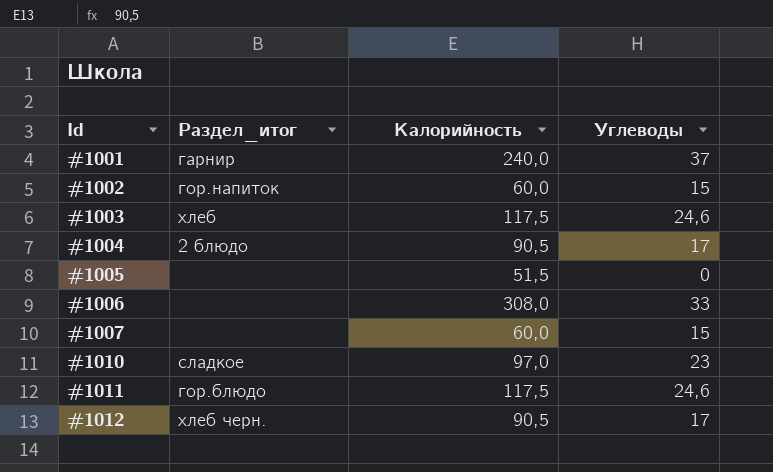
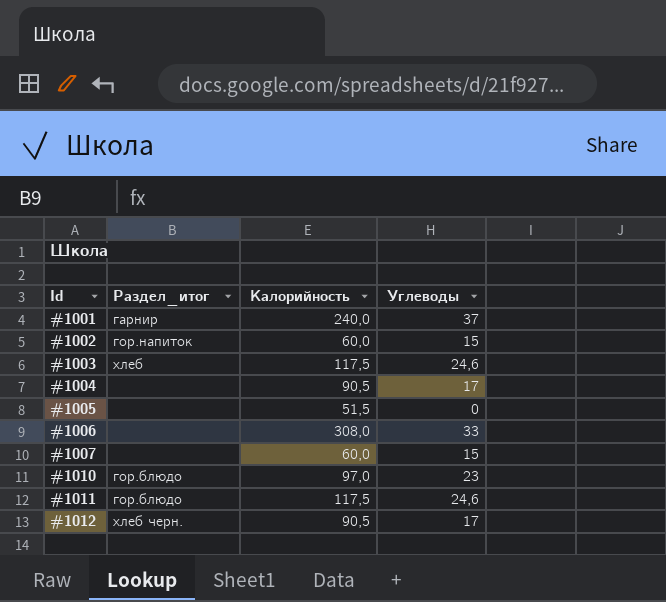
#1004 | Раздел_итог: 2 блюдо -> none
#1010 | Раздел_итог: сладкое -> гор.блюдо

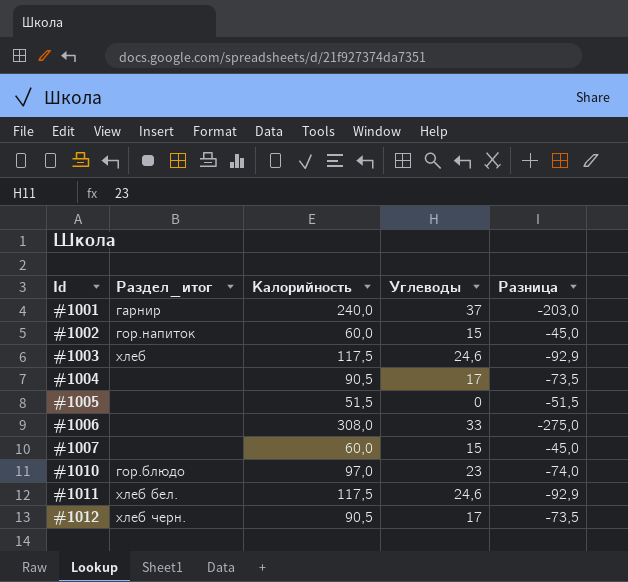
column Разница | formula: none -> [Углеводы] - [Калорийность]
#1011 | Раздел_итог: гор.блюдо -> хлеб бел.

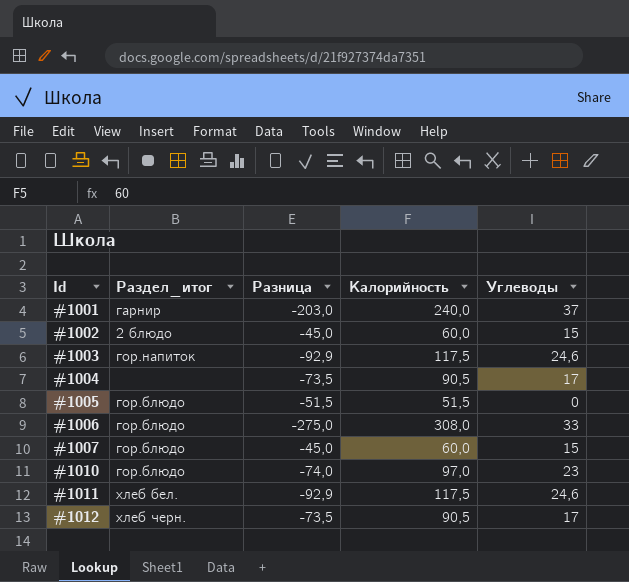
column Разница | position: 5 -> 3
#1002 | Раздел_итог: гор.напиток -> 2 блюдо
#1003 | Раздел_итог: хлеб -> гор.напиток
#1005 | Раздел_итог: none -> гор.блюдо
#1006 | Раздел_итог: none -> гор.блюдо
#1007 | Раздел_итог: none -> гор.блюдо

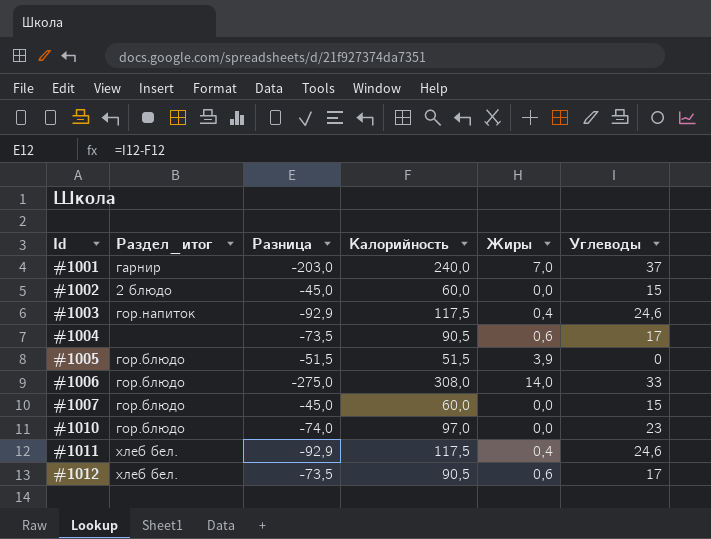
column Жиры | position: none -> 5
#1012 | Раздел_итог: хлеб черн. -> хлеб бел.

